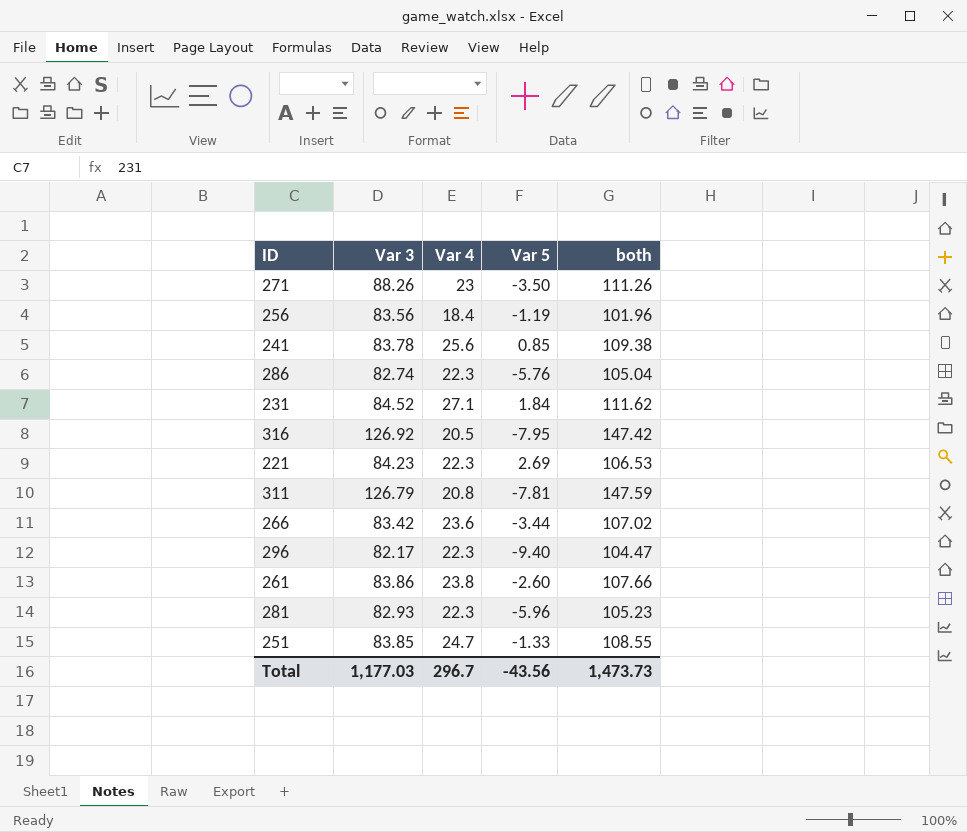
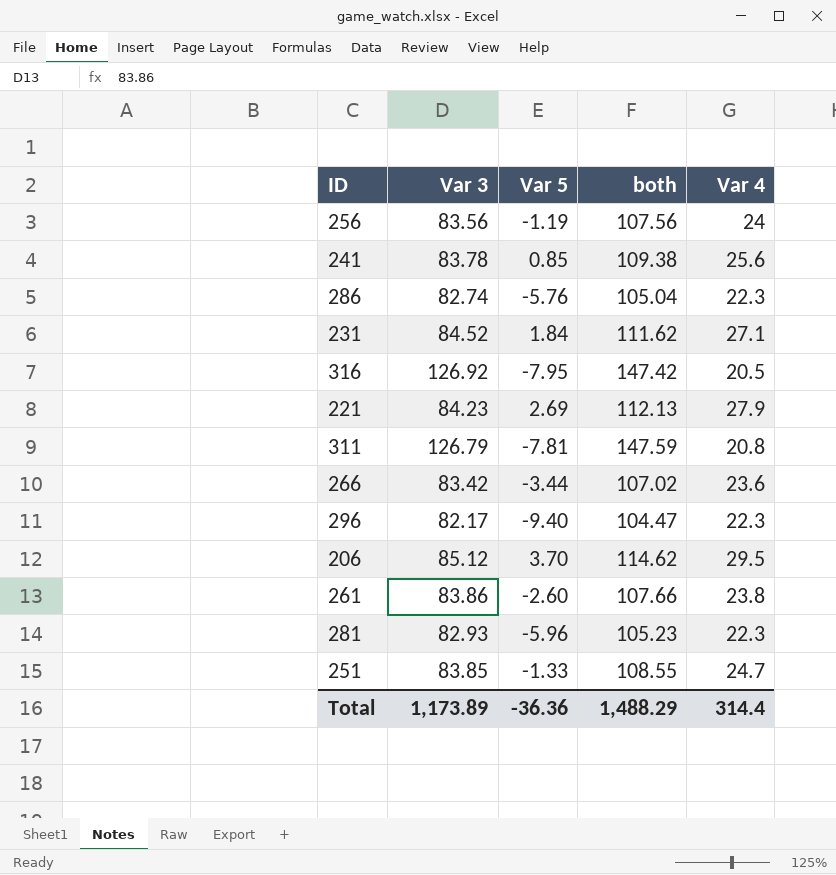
column Var 4 | position: 3 -> 5
row 271: 88.26 | 23 | -3.50 | 111.26 -> none
256 | both: 101.96 -> 107.56
256 | Var 4: 18.4 -> 24
221 | both: 106.53 -> 112.13
221 | Var 4: 22.3 -> 27.9
row 206: none -> 85.12 | 3.70 | 114.62 | 29.5
Total | Var 3: 1,177.03 -> 1,173.89
Total | Var 5: -43.56 -> -36.36
Total | both: 1,473.73 -> 1,488.29
Total | Var 4: 296.7 -> 314.4

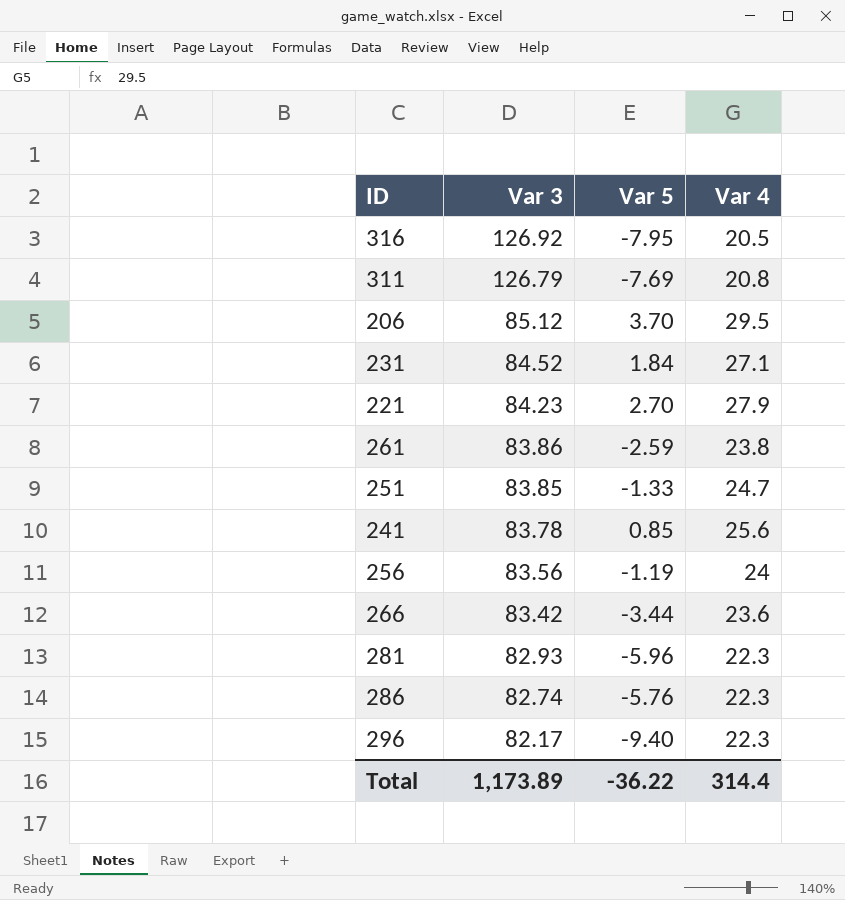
row order: none -> Var 3 descending
column both | formula: [Var 3] + [Var 4] -> none
311 | Var 5: -7.81 -> -7.69
221 | Var 5: 2.69 -> 2.70
261 | Var 5: -2.60 -> -2.59
Total | Var 5: -36.36 -> -36.22

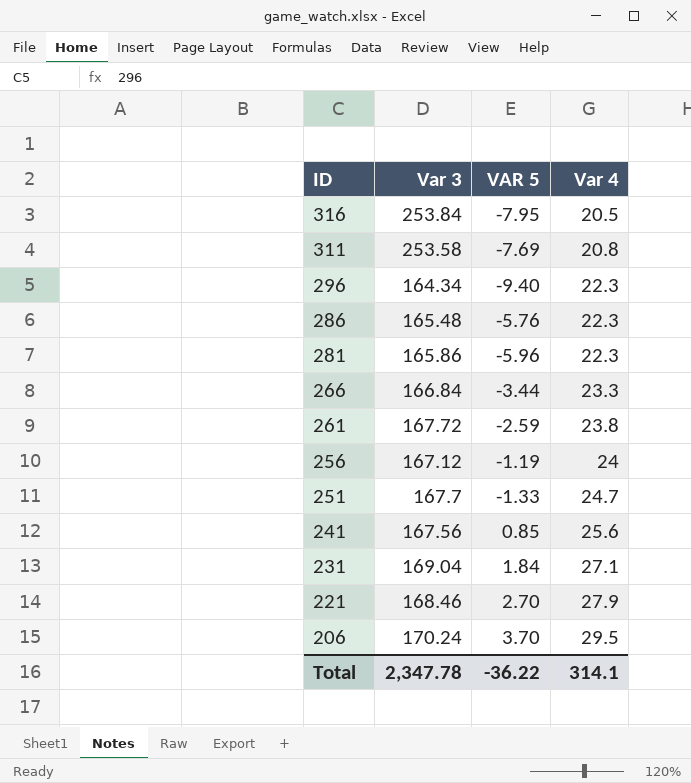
row order: Var 3 descending -> ID descending
column name: Var 5 -> VAR 5
316 | Var 3: 126.92 -> 253.84
311 | Var 3: 126.79 -> 253.58
296 | Var 3: 82.17 -> 164.34
286 | Var 3: 82.74 -> 165.48
281 | Var 3: 82.93 -> 165.86
266 | Var 3: 83.42 -> 166.84
266 | Var 4: 23.6 -> 23.3
261 | Var 3: 83.86 -> 167.72
256 | Var 3: 83.56 -> 167.12
251 | Var 3: 83.85 -> 167.7
241 | Var 3: 83.78 -> 167.56
231 | Var 3: 84.52 -> 169.04
221 | Var 3: 84.23 -> 168.46
206 | Var 3: 85.12 -> 170.24
Total | Var 3: 1,173.89 -> 2,347.78
Total | Var 4: 314.4 -> 314.1

